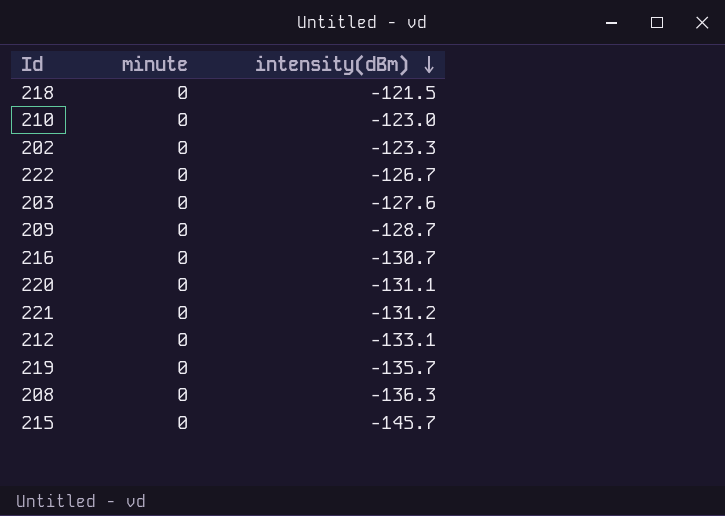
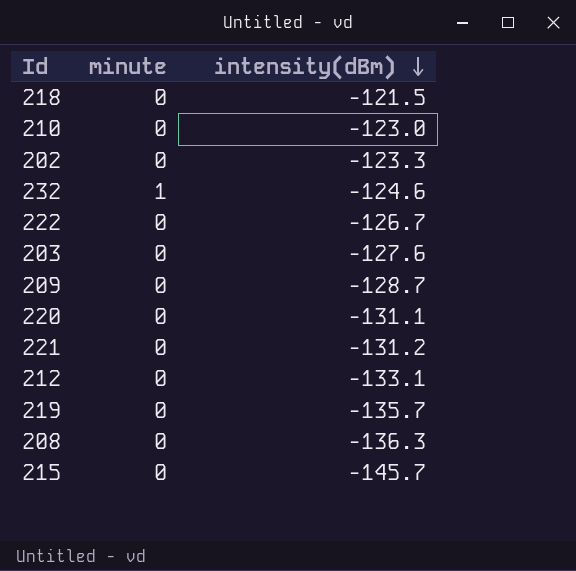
row 216: 0 | -130.7 -> none
row 232: none -> 1 | -124.6

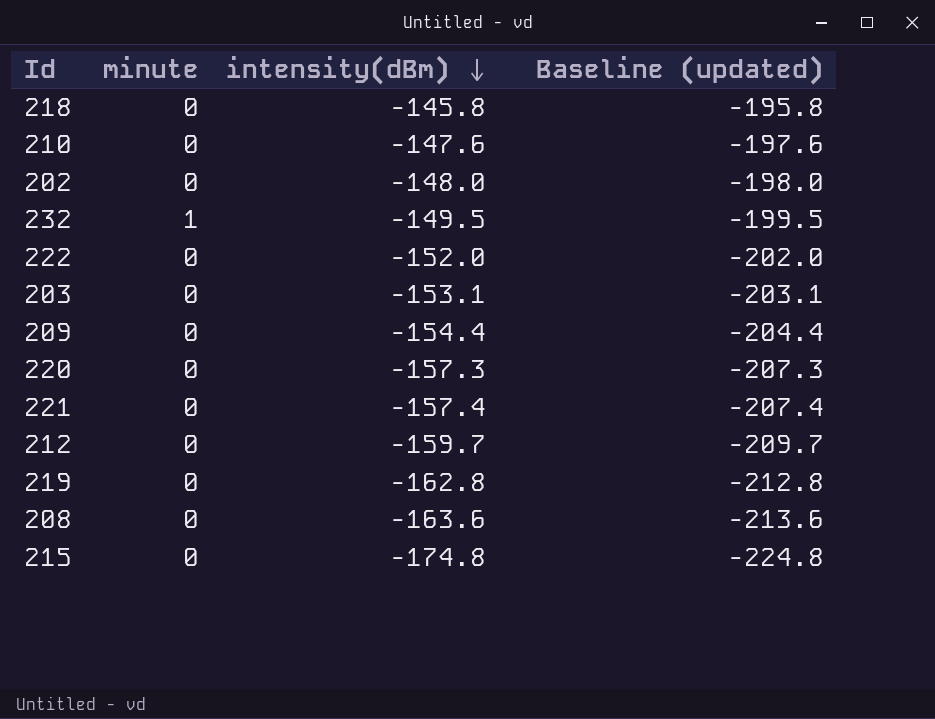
column Baseline (updated) | formula: none -> [intensity(dBm)] - 50
218 | intensity(dBm): -121.5 -> -145.8
210 | intensity(dBm): -123.0 -> -147.6
202 | intensity(dBm): -123.3 -> -148.0
232 | intensity(dBm): -124.6 -> -149.5
222 | intensity(dBm): -126.7 -> -152.0
203 | intensity(dBm): -127.6 -> -153.1
209 | intensity(dBm): -128.7 -> -154.4
220 | intensity(dBm): -131.1 -> -157.3
221 | intensity(dBm): -131.2 -> -157.4
212 | intensity(dBm): -133.1 -> -159.7
219 | intensity(dBm): -135.7 -> -162.8
208 | intensity(dBm): -136.3 -> -163.6
215 | intensity(dBm): -145.7 -> -174.8

